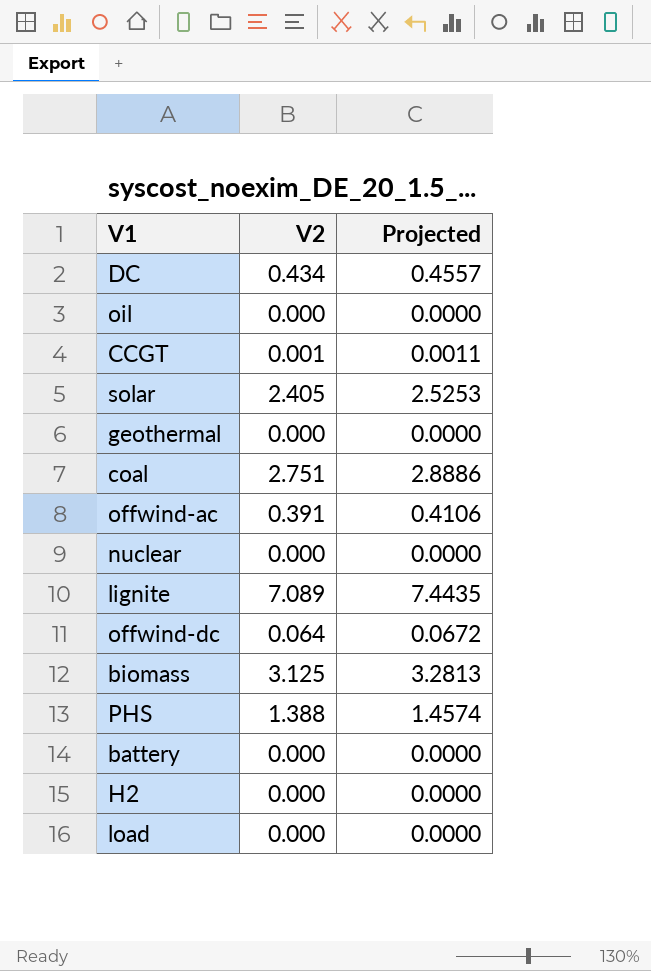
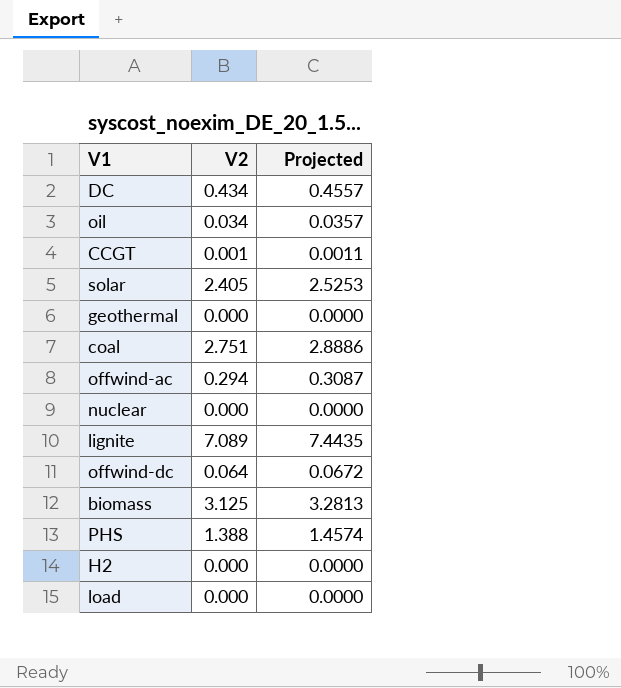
row battery: 0.000 | 0.0000 -> none
oil | V2: 0.000 -> 0.034
oil | Projected: 0.0000 -> 0.0357
offwind-ac | V2: 0.391 -> 0.294
offwind-ac | Projected: 0.4106 -> 0.3087

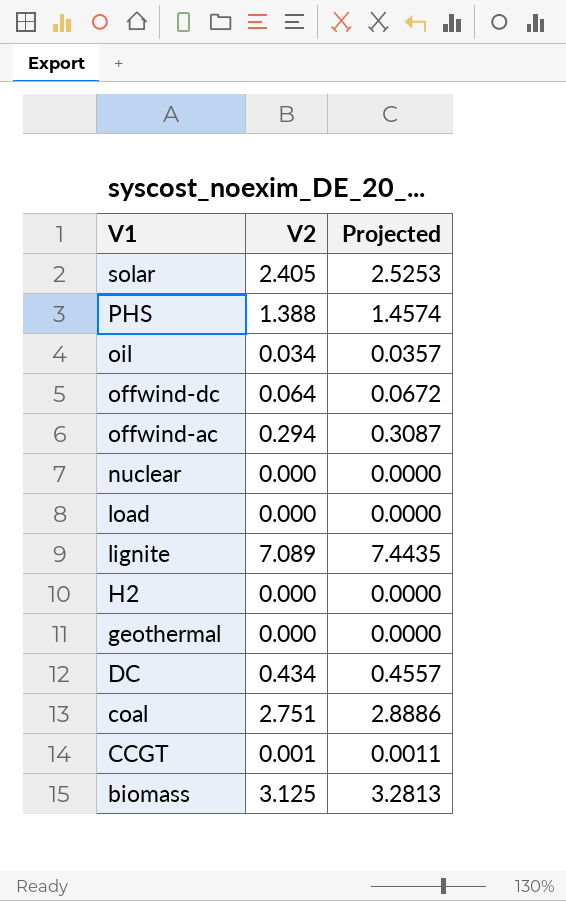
row order: none -> V1 descending

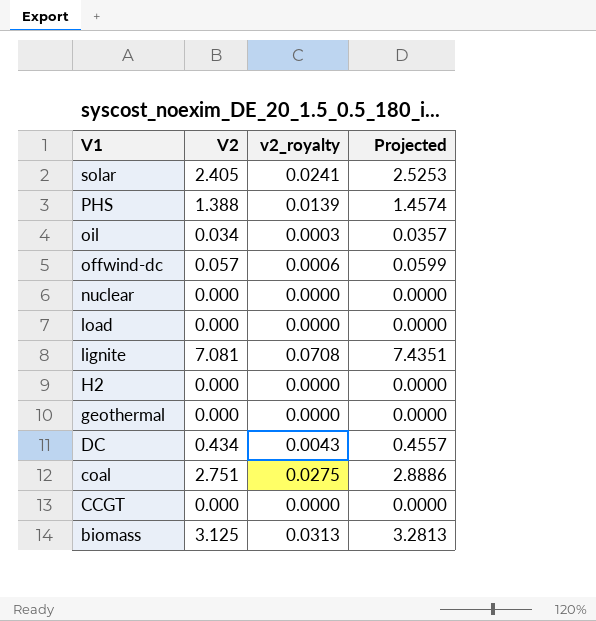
column v2_royalty | formula: none -> [V2] * 0.01
row offwind-ac: 0.294 | 0.3087 -> none
offwind-dc | V2: 0.064 -> 0.057
offwind-dc | Projected: 0.0672 -> 0.0599
lignite | V2: 7.089 -> 7.081
lignite | Projected: 7.4435 -> 7.4351
CCGT | V2: 0.001 -> 0.000
CCGT | Projected: 0.0011 -> 0.0000

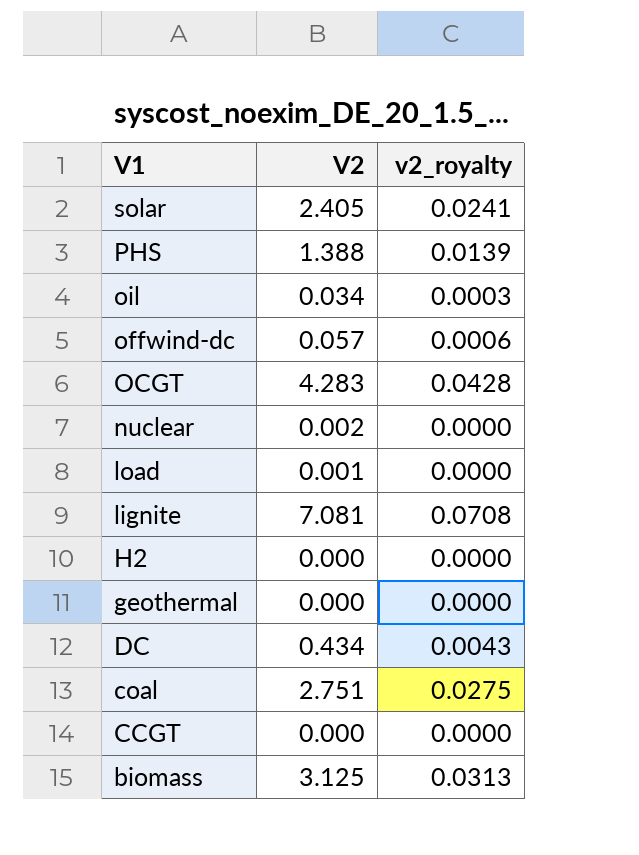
column Projected | formula: [V2] * 1.05 -> none
row OCGT: none -> 4.283 | 0.0428
nuclear | V2: 0.000 -> 0.002
load | V2: 0.000 -> 0.001

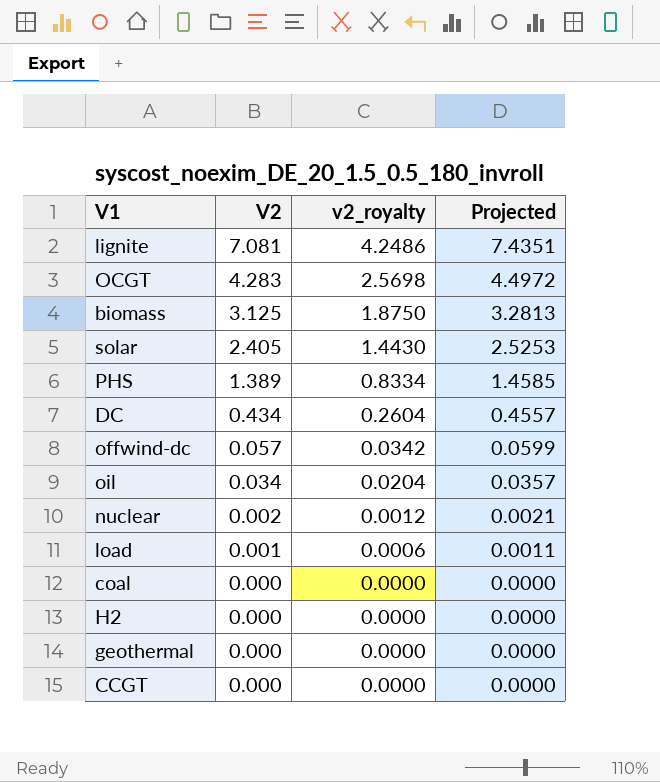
row order: V1 descending -> V2 descending
column v2_royalty | formula: [V2] * 0.01 -> [V2] * 0.6
column Projected | formula: none -> [V2] * 1.05
PHS | V2: 1.388 -> 1.389
coal | V2: 2.751 -> 0.000

